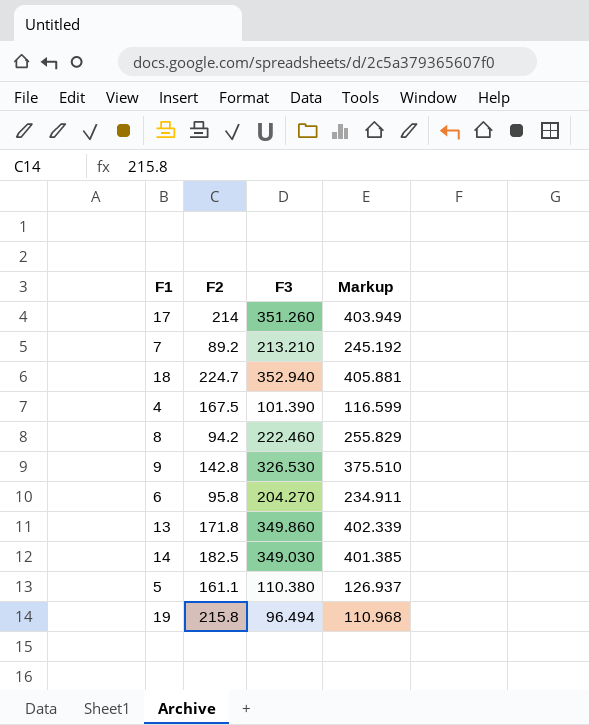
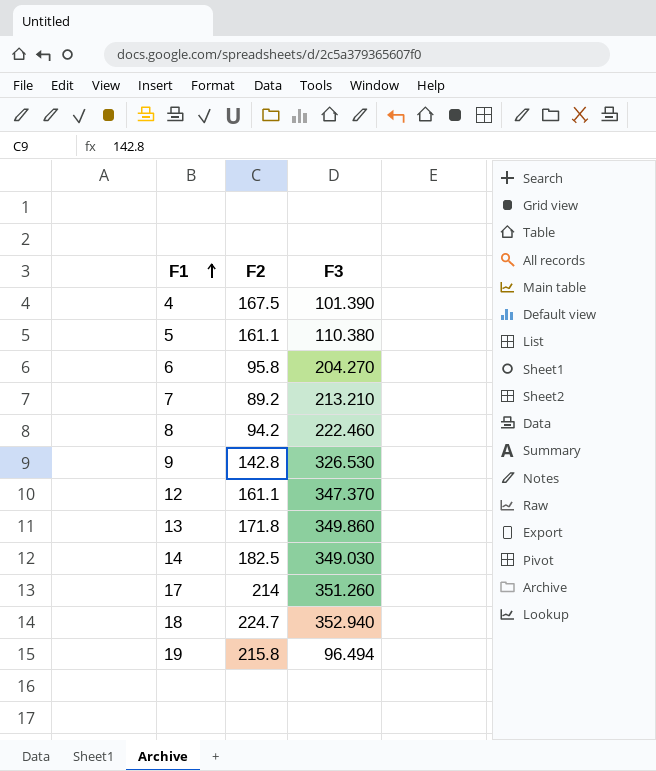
row order: none -> F1 ascending
column Markup | formula: [F3] * 1.15 -> none
row 12: none -> 161.1 | 347.370

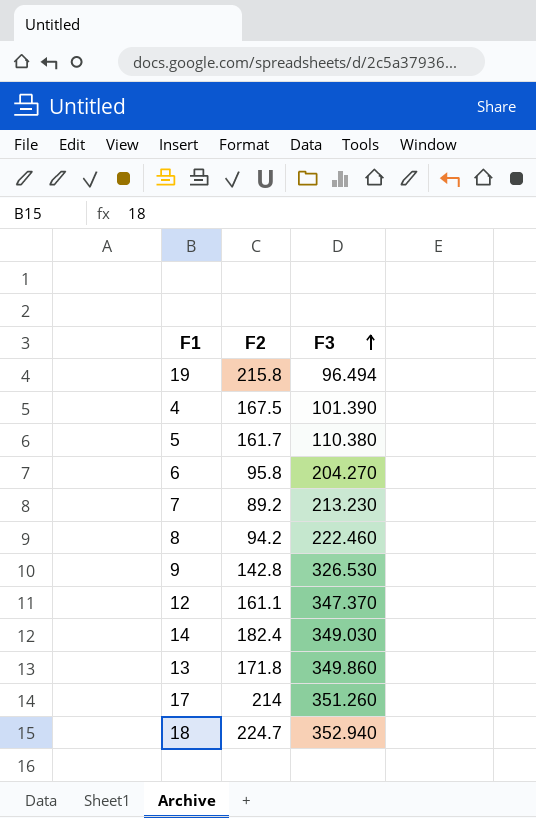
row order: F1 ascending -> F3 ascending
5 | F2: 161.1 -> 161.7
7 | F3: 213.210 -> 213.230
14 | F2: 182.5 -> 182.4

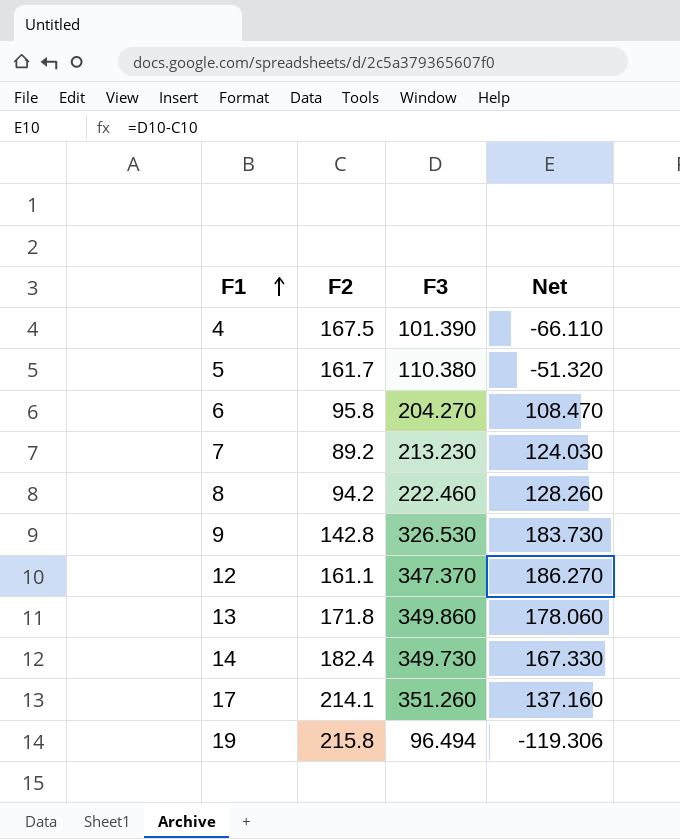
row order: F3 ascending -> F1 ascending
column Net | formula: none -> [F3] - [F2]
row 18: 224.7 | 352.940 -> none
14 | F3: 349.030 -> 349.730
17 | F2: 214 -> 214.1

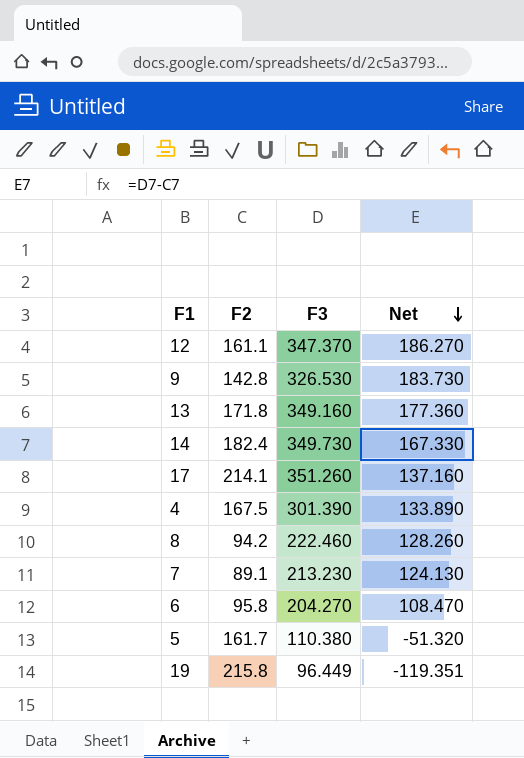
row order: F1 ascending -> Net descending
13 | F3: 349.860 -> 349.160
13 | Net: 178.060 -> 177.360
4 | F3: 101.390 -> 301.390
4 | Net: -66.110 -> 133.890
7 | F2: 89.2 -> 89.1
7 | Net: 124.030 -> 124.130
19 | F3: 96.494 -> 96.449
19 | Net: -119.306 -> -119.351

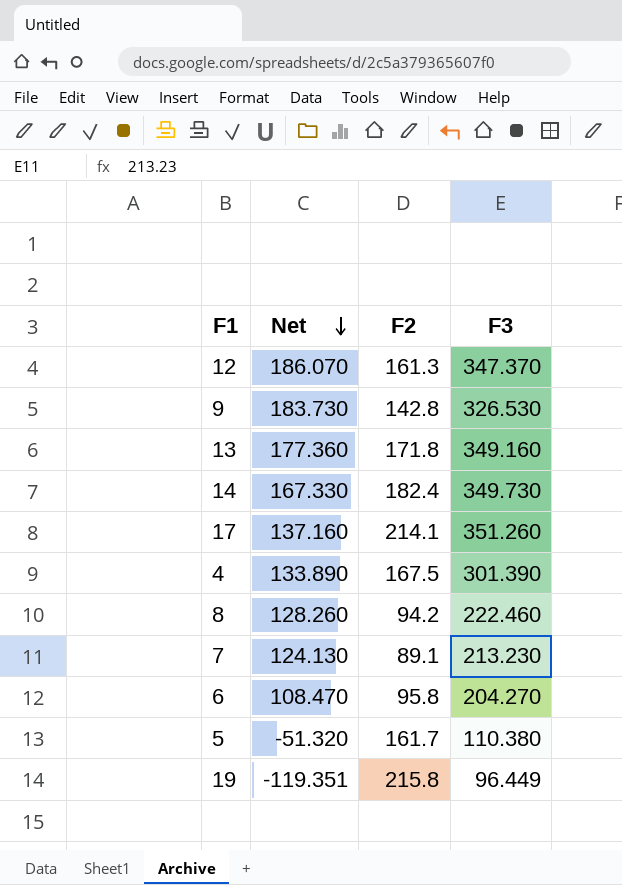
column Net | position: 4 -> 2
12 | Net: 186.270 -> 186.070
12 | F2: 161.1 -> 161.3

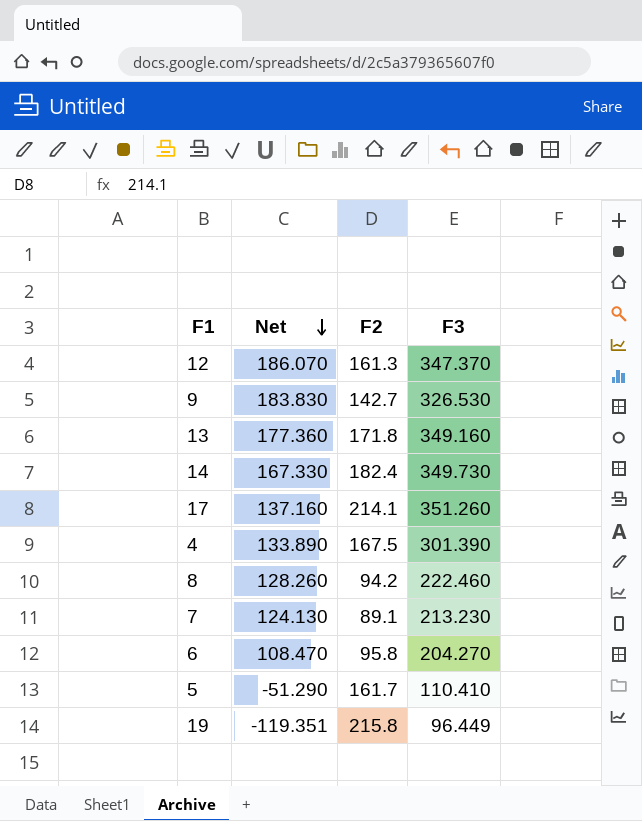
9 | Net: 183.730 -> 183.830
9 | F2: 142.8 -> 142.7
5 | Net: -51.320 -> -51.290
5 | F3: 110.380 -> 110.410

